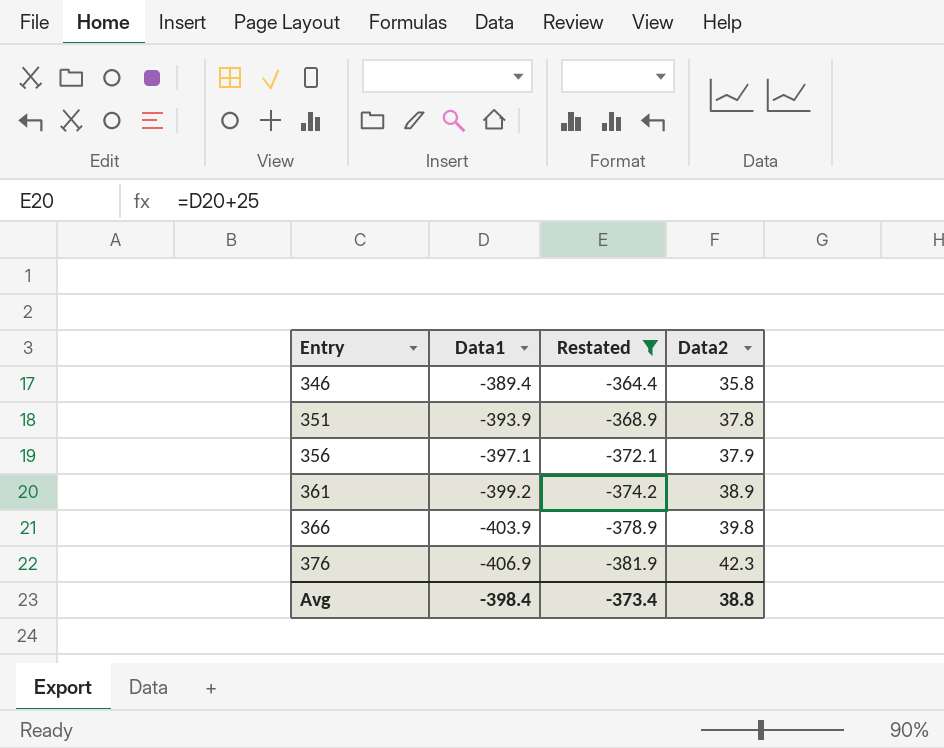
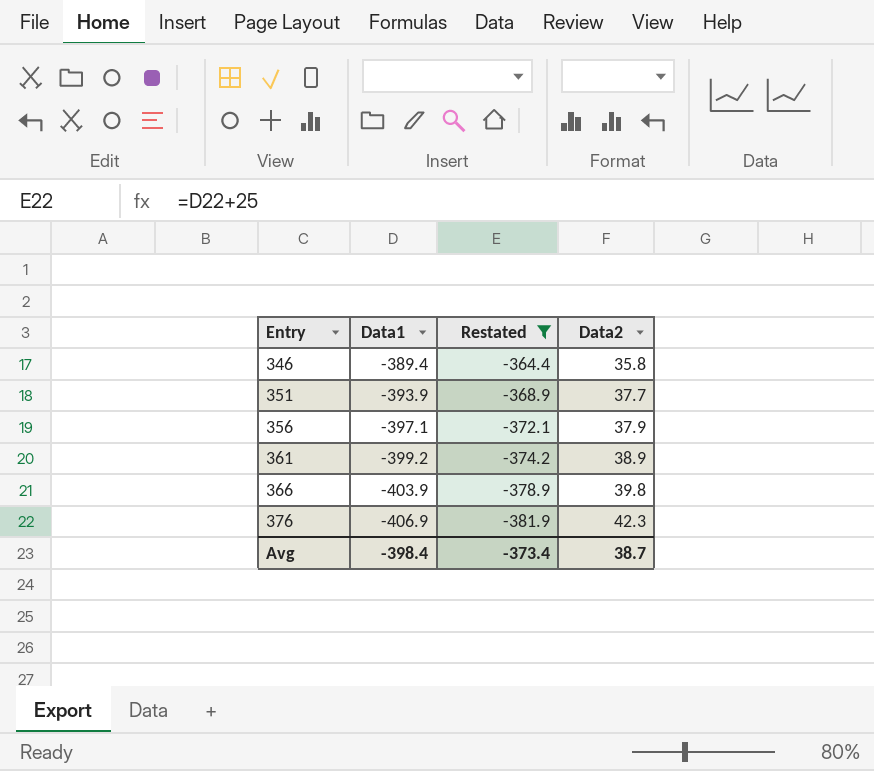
351 | Data2: 37.8 -> 37.7
Avg | Data2: 38.8 -> 38.7

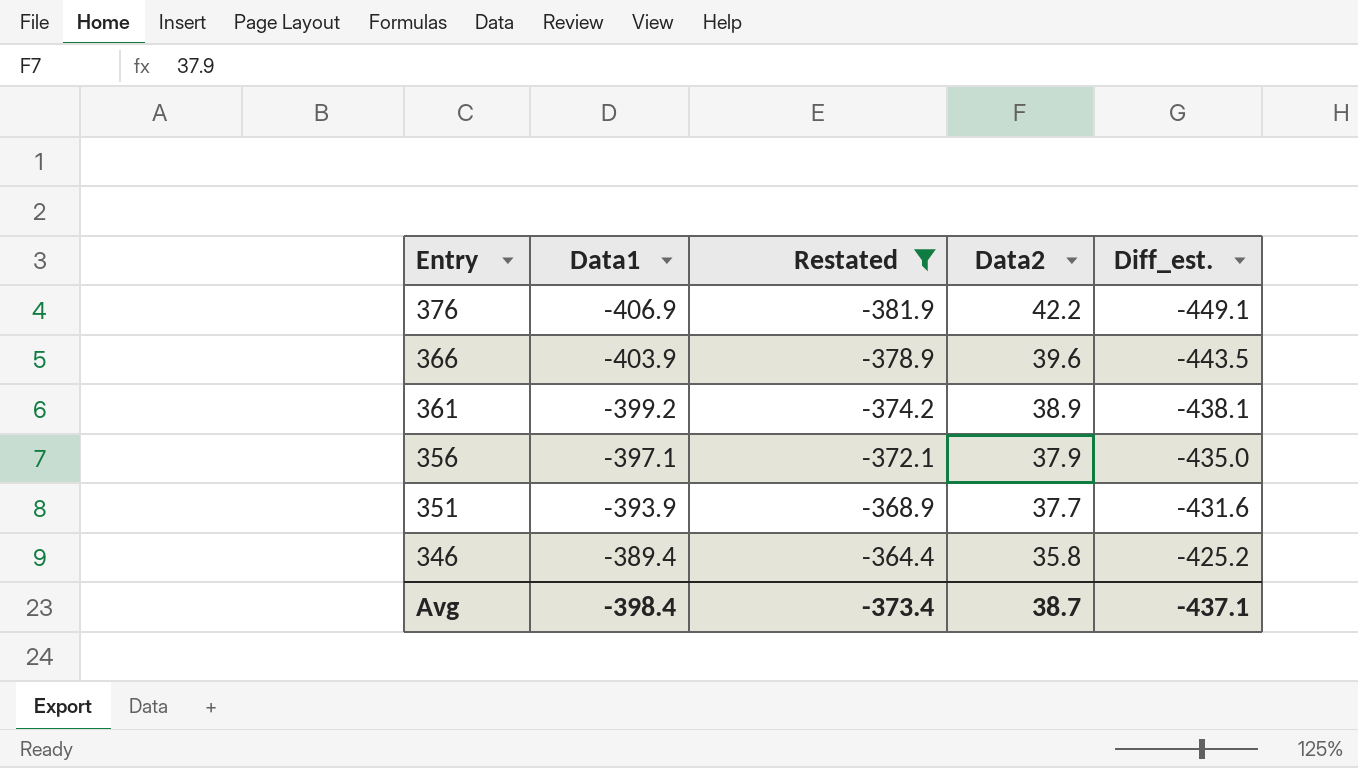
row order: Entry ascending -> Entry descending
column Diff_est. | formula: none -> [Data1] - [Data2]
376 | Data2: 42.3 -> 42.2
366 | Data2: 39.8 -> 39.6

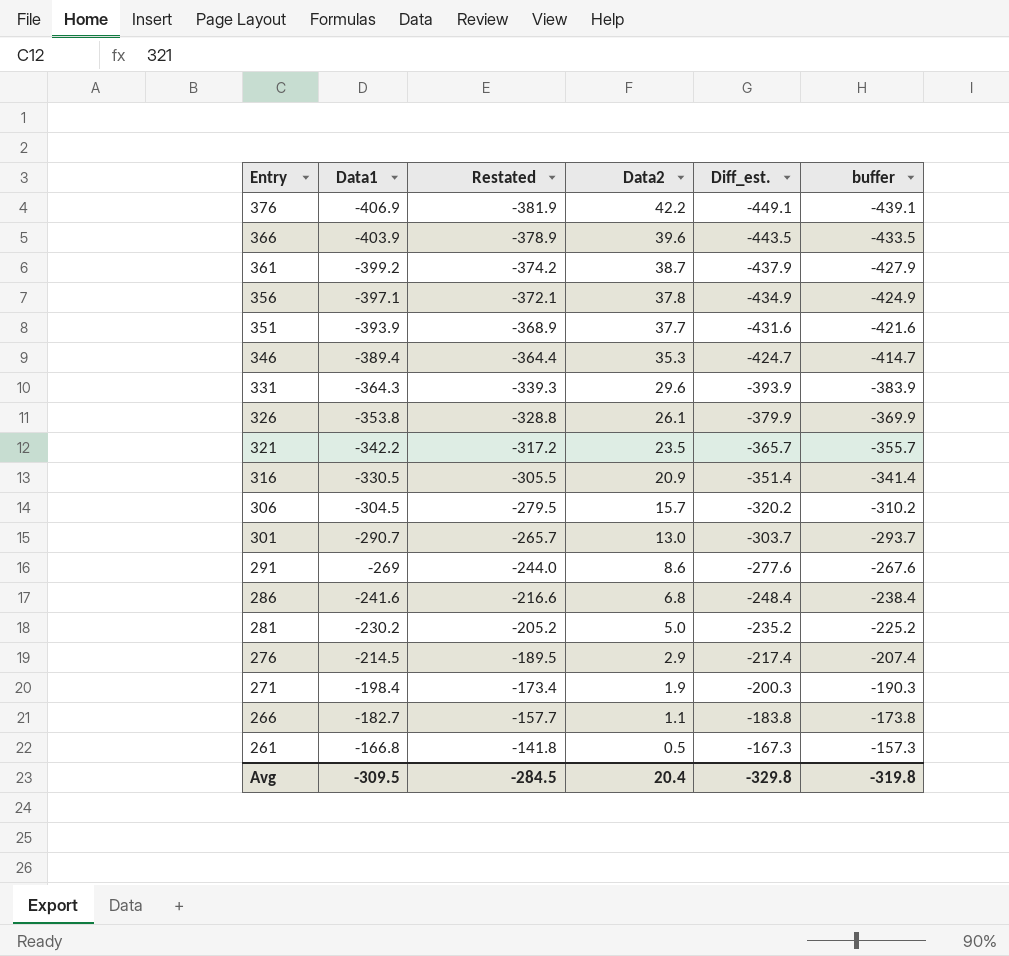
filter: Restated <= -364.4 -> none
column buffer | formula: none -> [Diff_est.] + 10
361 | Data2: 38.9 -> 38.7
361 | Diff_est.: -438.1 -> -437.9
356 | Data2: 37.9 -> 37.8
356 | Diff_est.: -435.0 -> -434.9
346 | Data2: 35.8 -> 35.3
346 | Diff_est.: -425.2 -> -424.7
Avg | Data1: -398.4 -> -309.5
Avg | Restated: -373.4 -> -284.5
Avg | Data2: 38.7 -> 20.4
Avg | Diff_est.: -437.1 -> -329.8

